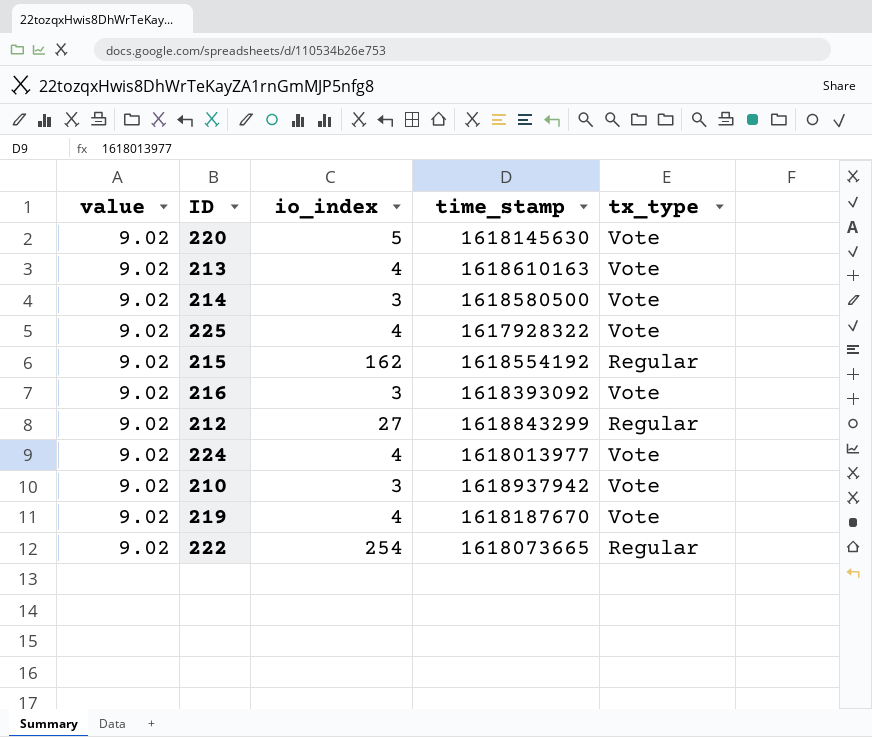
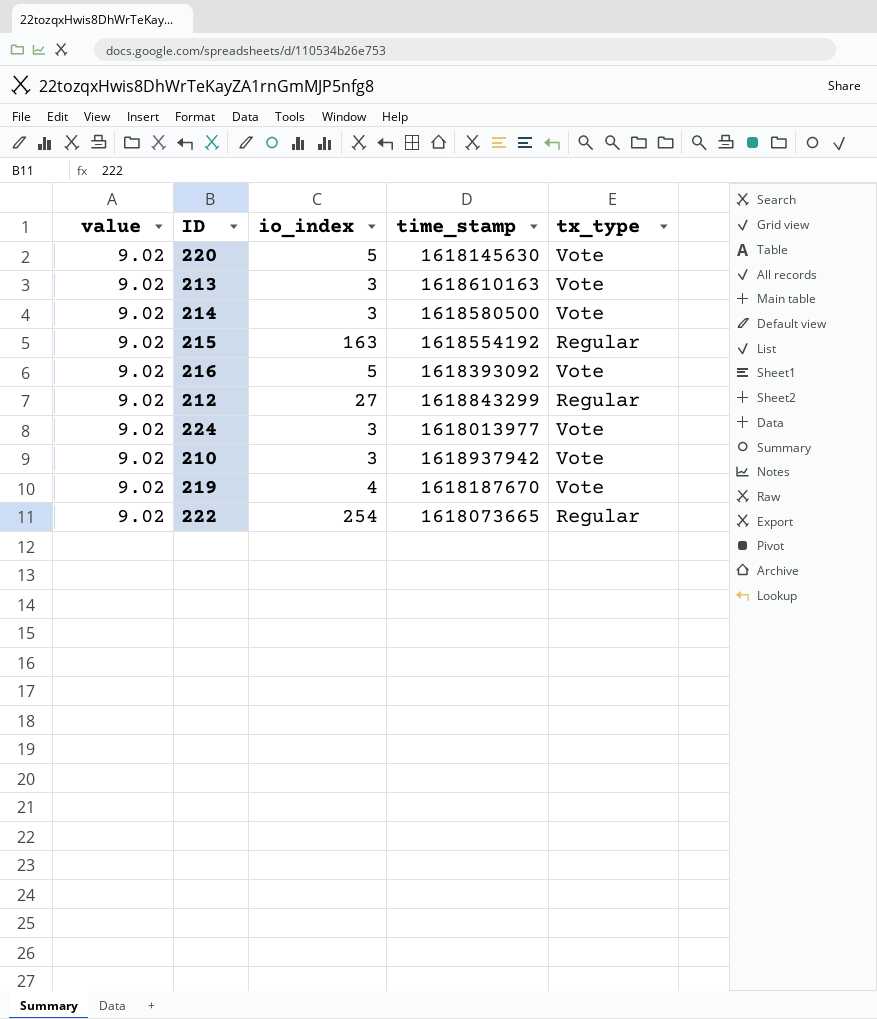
row 225: 9.02 | 4 | 1617928322 | Vote -> none
213 | io_index: 4 -> 3
215 | io_index: 162 -> 163
216 | io_index: 3 -> 5
224 | io_index: 4 -> 3

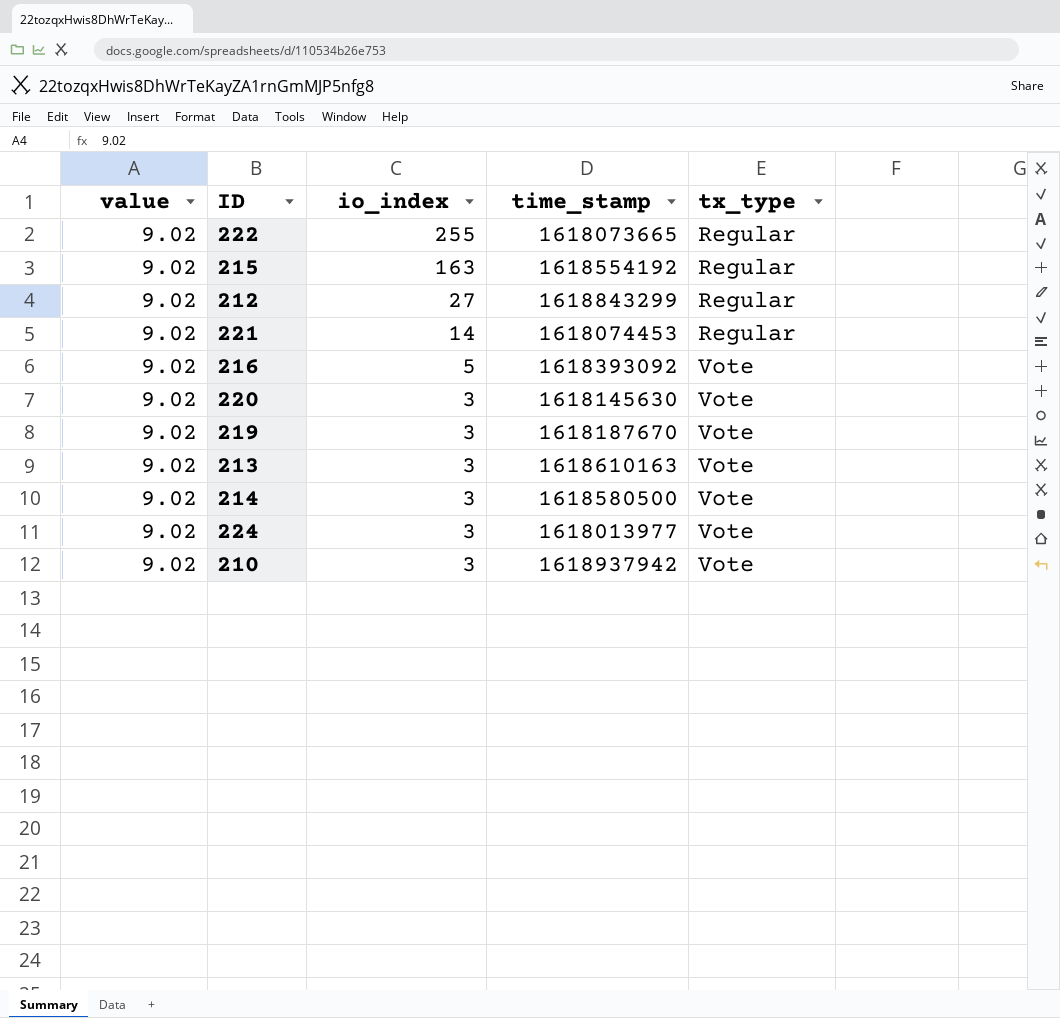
row order: none -> io_index descending
222 | io_index: 254 -> 255
row 221: none -> 9.02 | 14 | 1618074453 | Regular
220 | io_index: 5 -> 3
219 | io_index: 4 -> 3

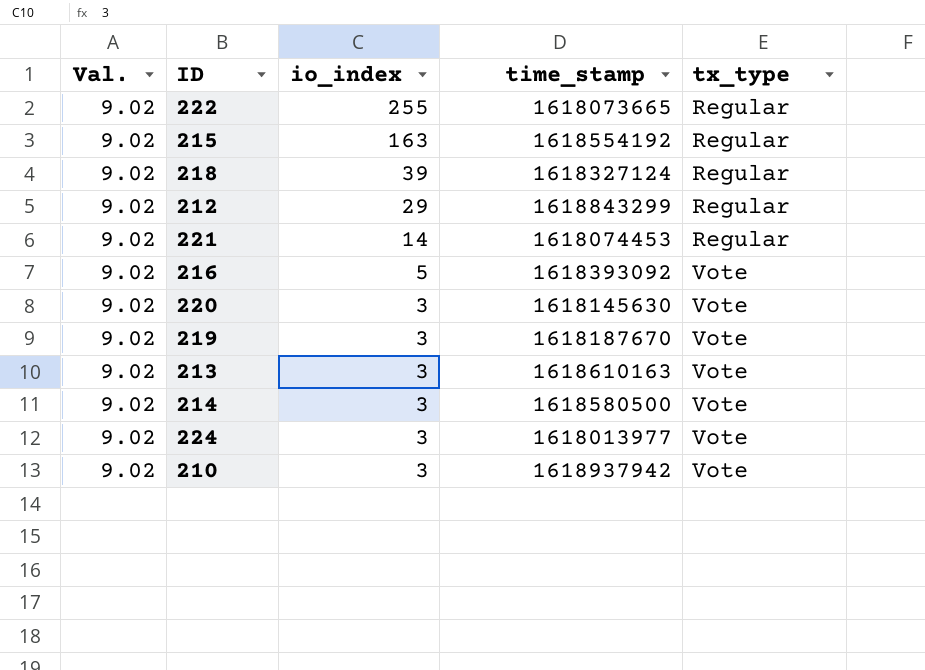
column name: value -> Val.
row 218: none -> 9.02 | 39 | 1618327124 | Regular
212 | io_index: 27 -> 29

